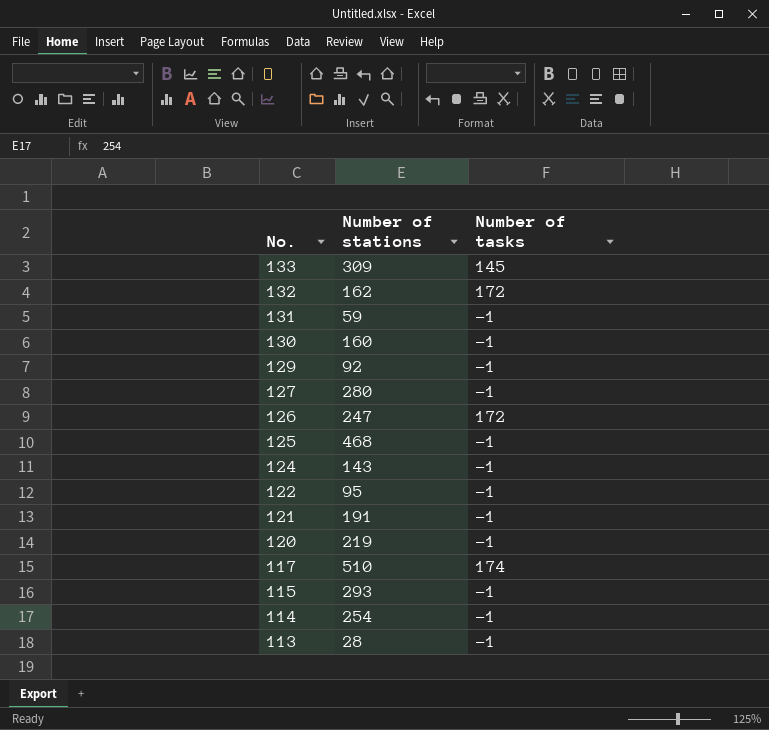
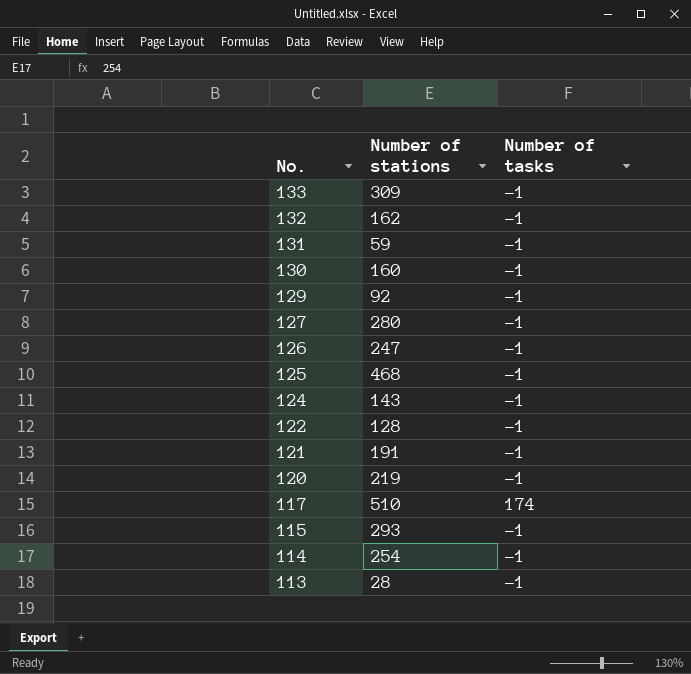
133 | Number of tasks: 145 -> -1
132 | Number of tasks: 172 -> -1
126 | Number of tasks: 172 -> -1
122 | Number of stations: 95 -> 128

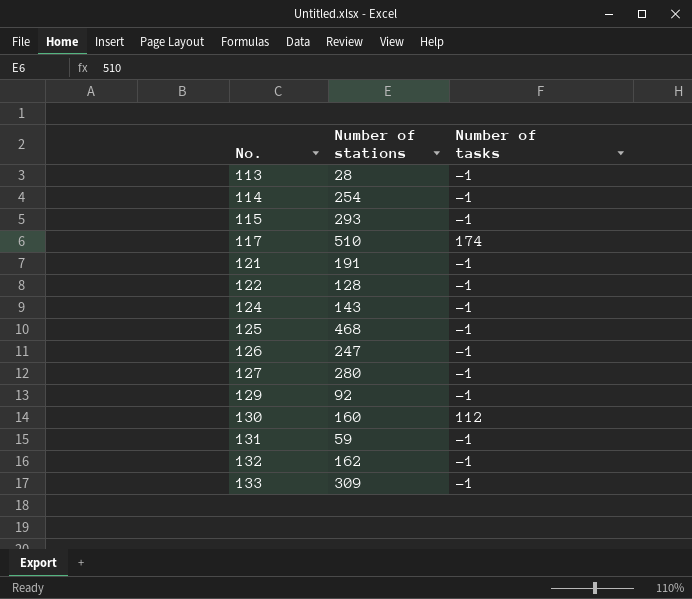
row order: No. descending -> No. ascending
row 120: 219 | -1 -> none
130 | Number of tasks: -1 -> 112

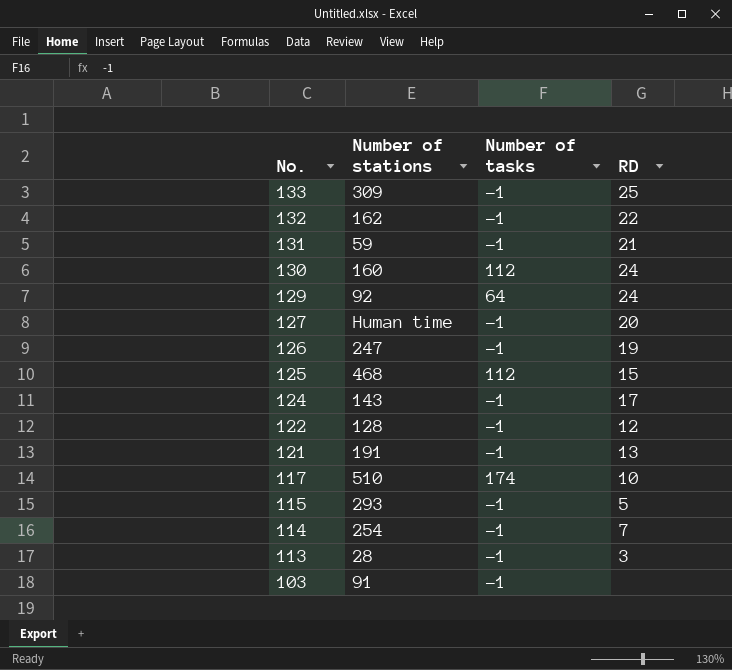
row order: No. ascending -> No. descending
column RD | position: none -> 4
129 | Number of tasks: -1 -> 64
127 | Number of stations: 280 -> Human time
125 | Number of tasks: -1 -> 112
row 103: none -> 91 | -1 | none

